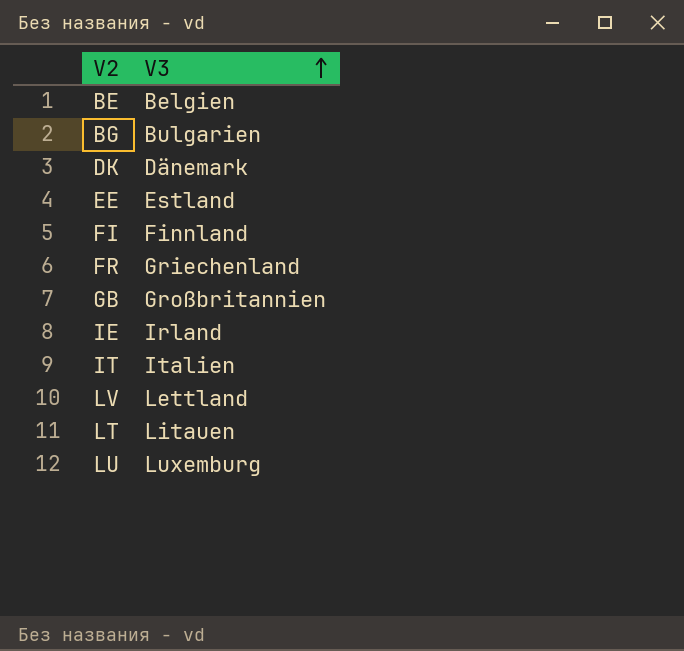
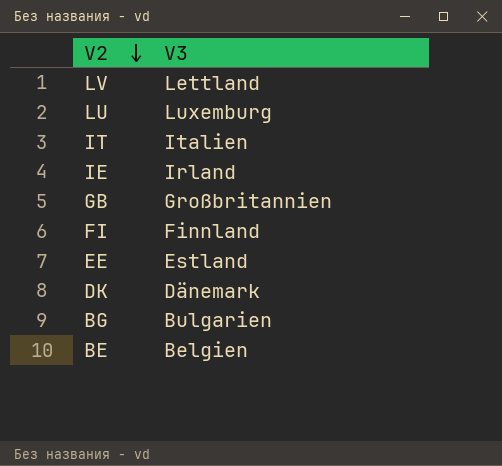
row order: V3 ascending -> V2 descending
row FR: Griechenland -> none
row LT: Litauen -> none

